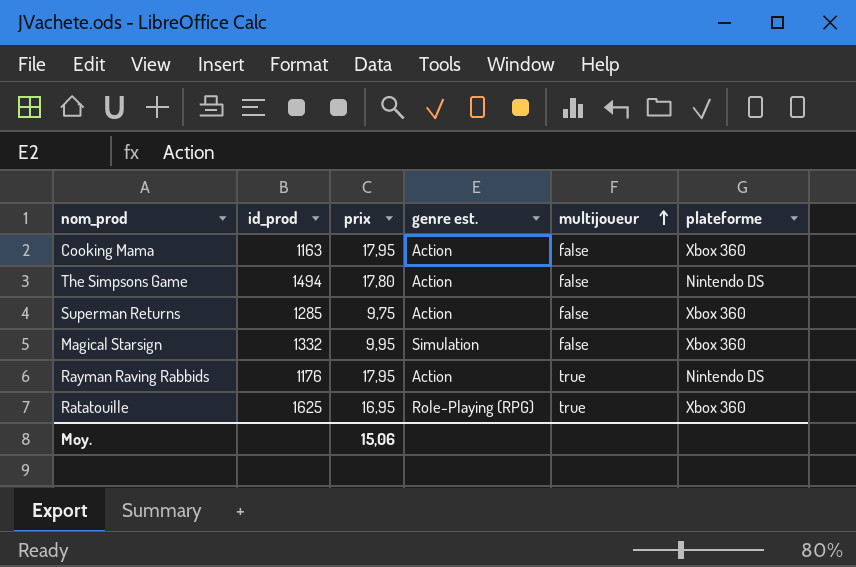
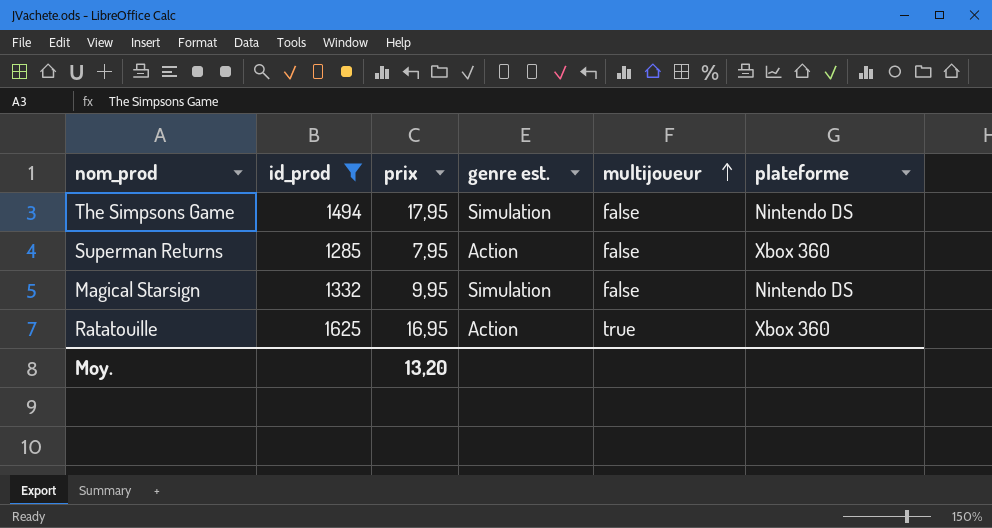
filter: none -> id_prod >= 1285
The Simpsons Game | prix: 17,80 -> 17,95
The Simpsons Game | genre est.: Action -> Simulation
Superman Returns | prix: 9,75 -> 7,95
Magical Starsign | plateforme: Xbox 360 -> Nintendo DS
Ratatouille | genre est.: Role-Playing (RPG) -> Action
Moy. | prix: 15,06 -> 13,20

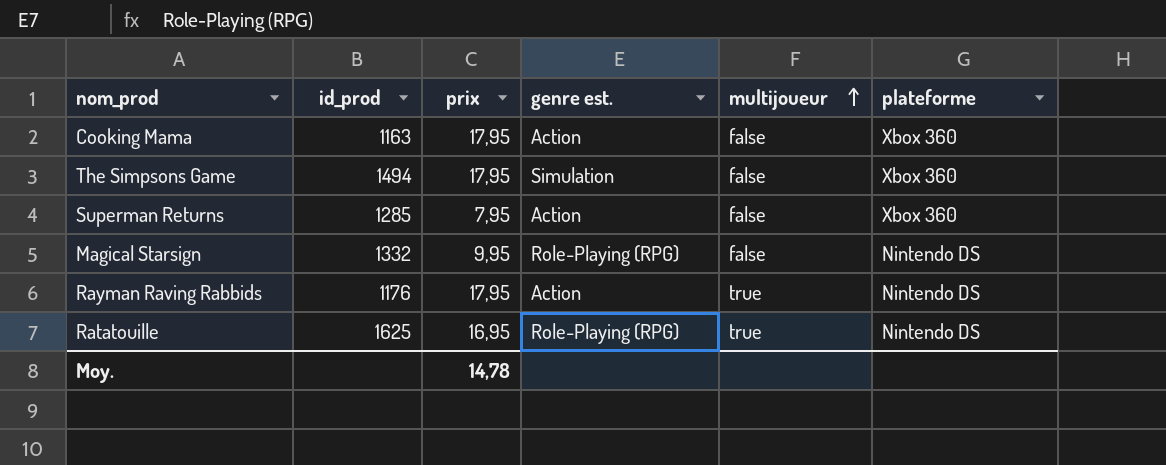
filter: id_prod >= 1285 -> none
The Simpsons Game | plateforme: Nintendo DS -> Xbox 360
Magical Starsign | genre est.: Simulation -> Role-Playing (RPG)
Ratatouille | genre est.: Action -> Role-Playing (RPG)
Ratatouille | plateforme: Xbox 360 -> Nintendo DS
Moy. | prix: 13,20 -> 14,78

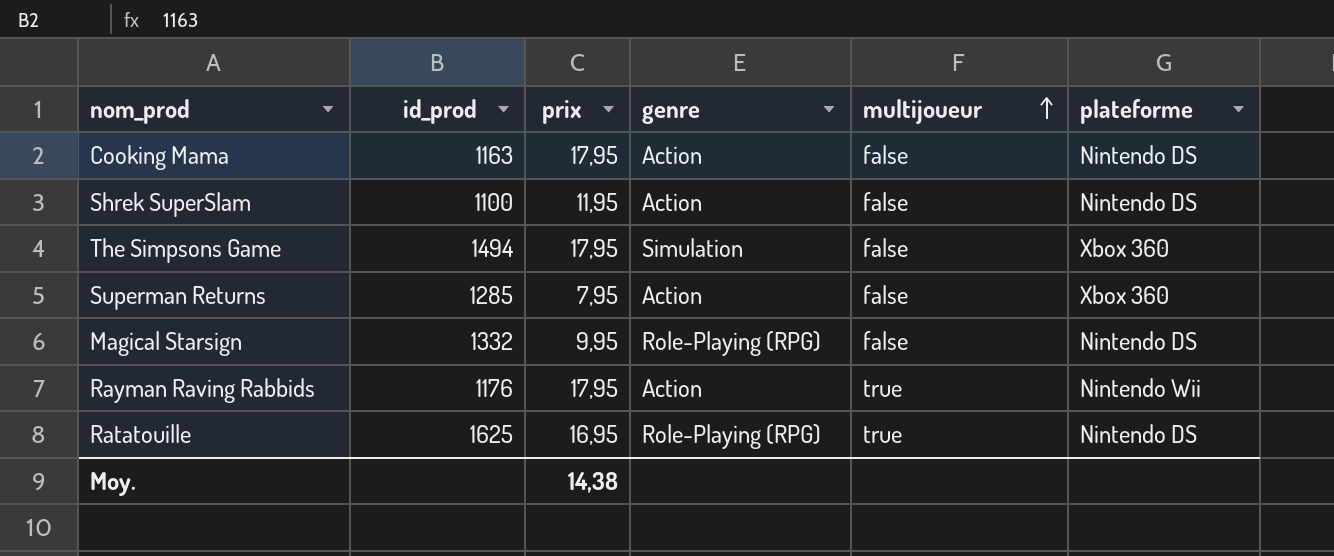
column name: genre est. -> genre
Cooking Mama | plateforme: Xbox 360 -> Nintendo DS
row Shrek SuperSlam: none -> 1100 | 11,95 | Action | false | Nintendo DS
Rayman Raving Rabbids | plateforme: Nintendo DS -> Nintendo Wii
Moy. | prix: 14,78 -> 14,38

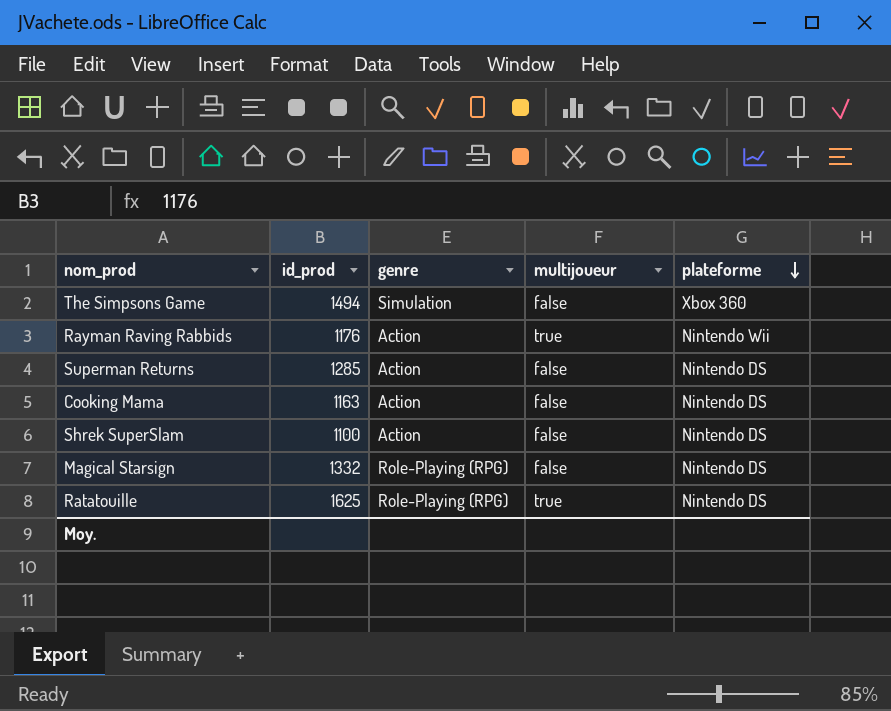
row order: multijoueur ascending -> plateforme descending
column prix | position: 3 -> none
Superman Returns | plateforme: Xbox 360 -> Nintendo DS

